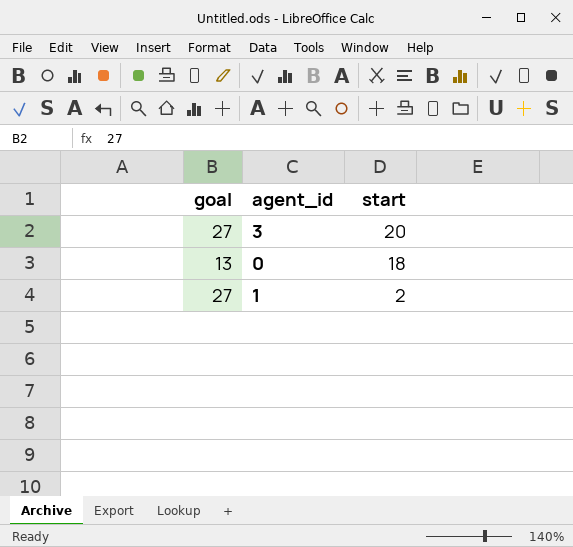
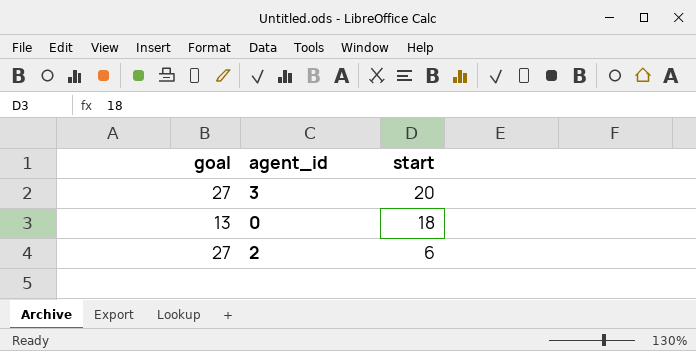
row 1: 27 | 2 -> none
row 2: none -> 27 | 6

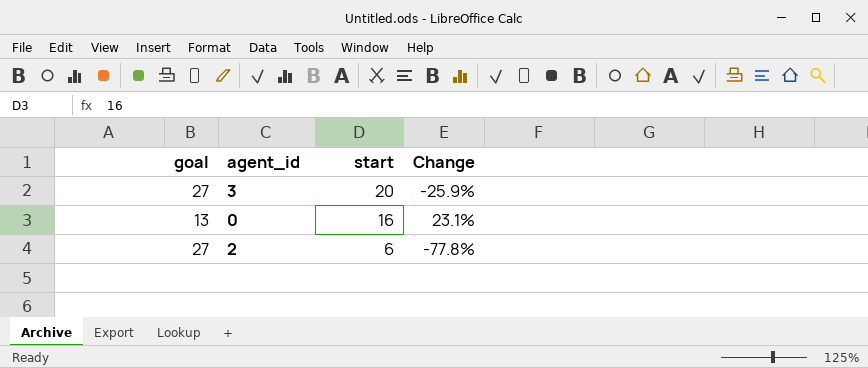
column Change | formula: none -> ([start] - [goal]) / [goal]
0 | start: 18 -> 16

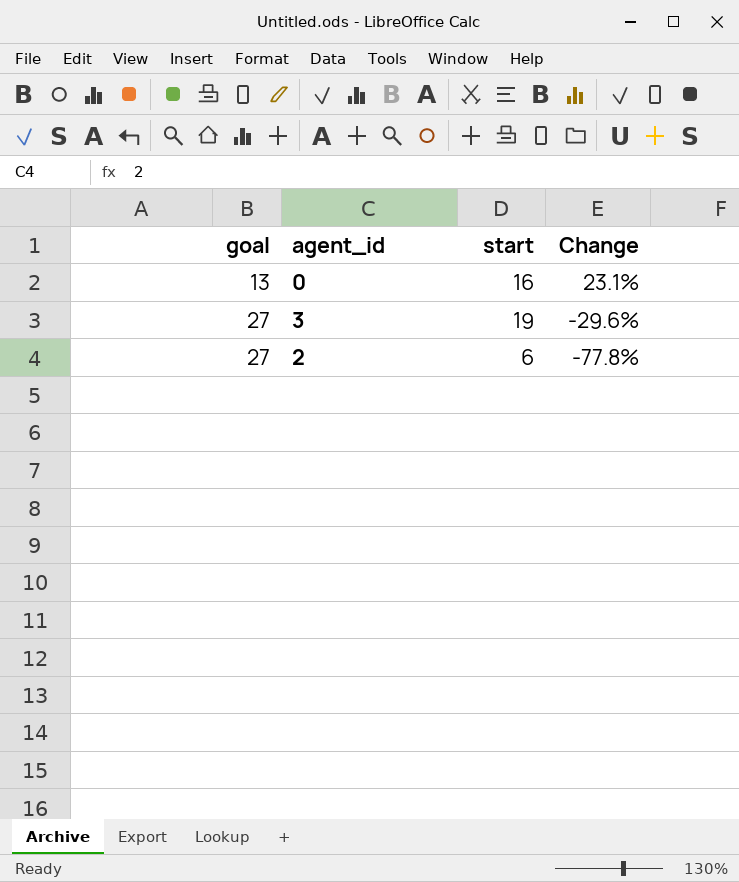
row order: start descending -> goal ascending
3 | start: 20 -> 19
3 | Change: -25.9% -> -29.6%

